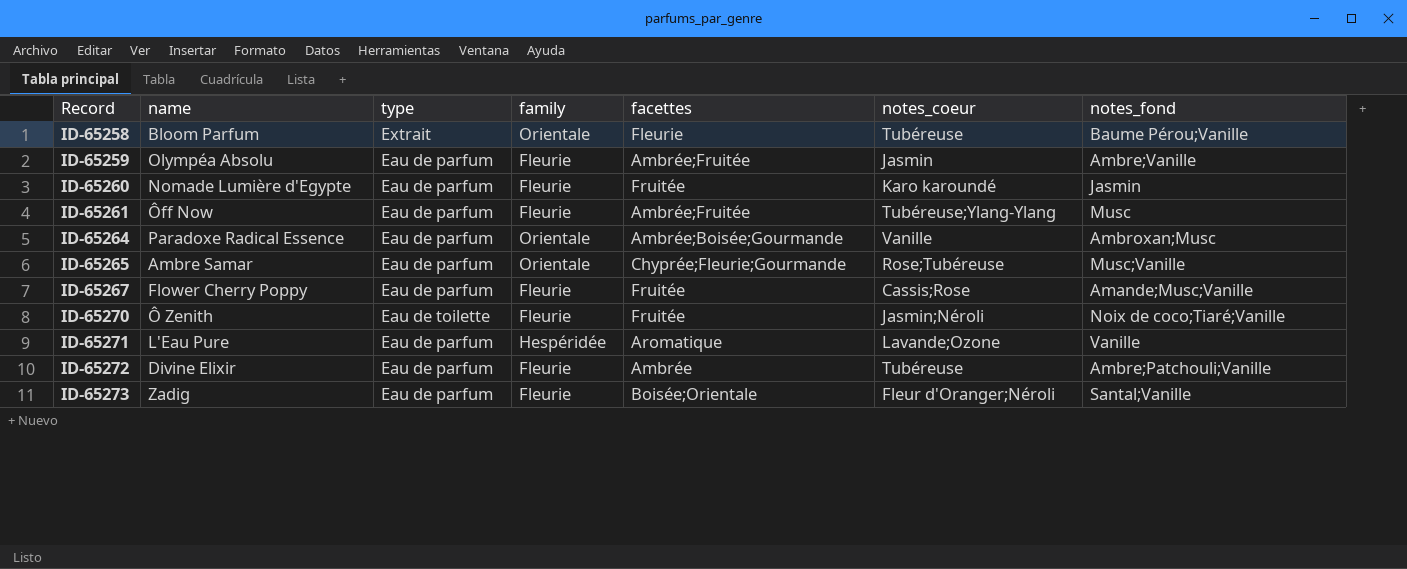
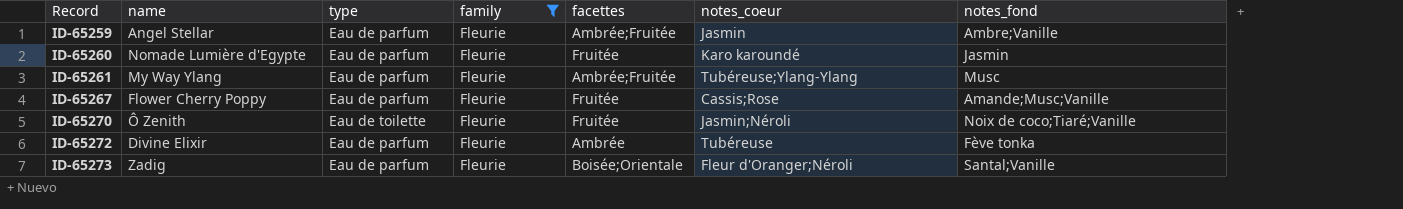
filter: none -> family = Fleurie
ID-65259 | name: Olympéa Absolu -> Angel Stellar
ID-65261 | name: Ôff Now -> My Way Ylang
ID-65272 | notes_fond: Ambre;Patchouli;Vanille -> Fève tonka

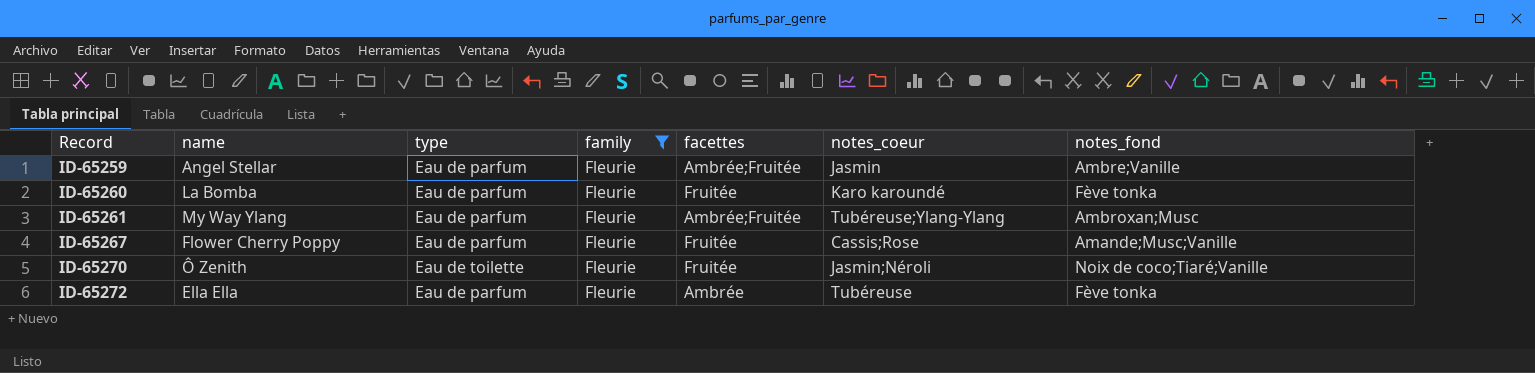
row ID-65273: Zadig | Eau de parfum | Fleurie | Boisée;Orientale | Fleur d'Oranger;Néroli | Santal;Vanille -> none
ID-65260 | name: Nomade Lumière d'Egypte -> La Bomba
ID-65260 | notes_fond: Jasmin -> Fève tonka
ID-65261 | notes_fond: Musc -> Ambroxan;Musc
ID-65272 | name: Divine Elixir -> Ella Ella

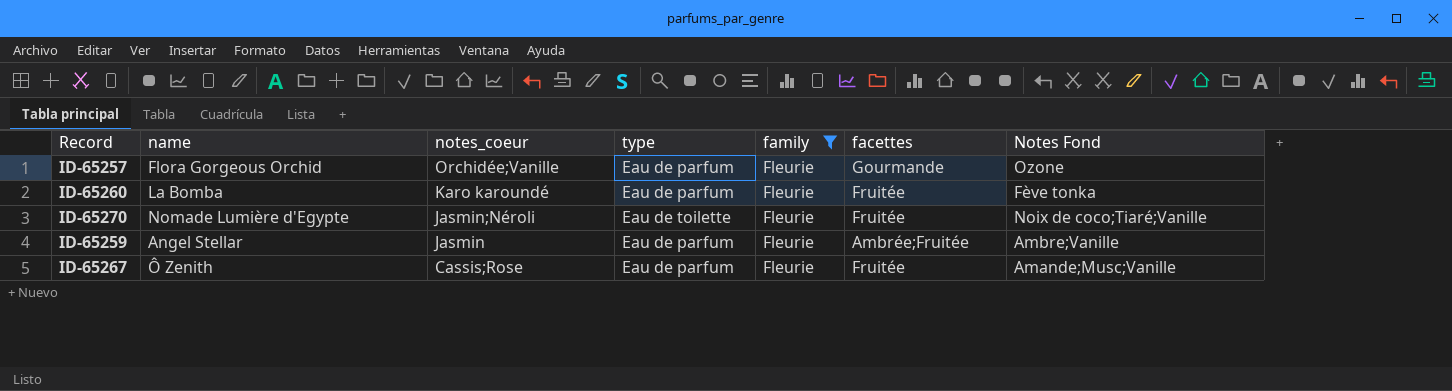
row order: Record ascending -> notes_coeur descending
column notes_coeur | position: 6 -> 3
column name: notes_fond -> Notes Fond
row ID-65261: My Way Ylang | Eau de parfum | Fleurie | Ambrée;Fruitée | Tubéreuse;Ylang-Ylang | Ambroxan;Musc -> none
row ID-65272: Ella Ella | Eau de parfum | Fleurie | Ambrée | Tubéreuse | Fève tonka -> none
row ID-65257: none -> Flora Gorgeous Orchid | Orchidée;Vanille | Eau de parfum | Fleurie | Gourmande | Ozone
ID-65270 | name: Ô Zenith -> Nomade Lumière d'Egypte
ID-65267 | name: Flower Cherry Poppy -> Ô Zenith

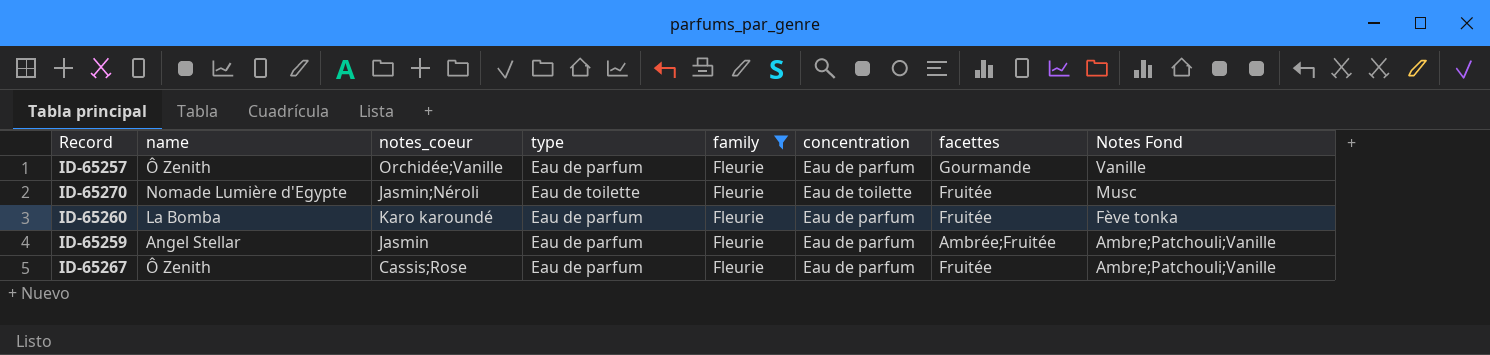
row order: notes_coeur descending -> Notes Fond descending
column concentration | position: none -> 6
ID-65257 | name: Flora Gorgeous Orchid -> Ô Zenith
ID-65257 | Notes Fond: Ozone -> Vanille
ID-65270 | Notes Fond: Noix de coco;Tiaré;Vanille -> Musc
ID-65259 | Notes Fond: Ambre;Vanille -> Ambre;Patchouli;Vanille
ID-65267 | Notes Fond: Amande;Musc;Vanille -> Ambre;Patchouli;Vanille

